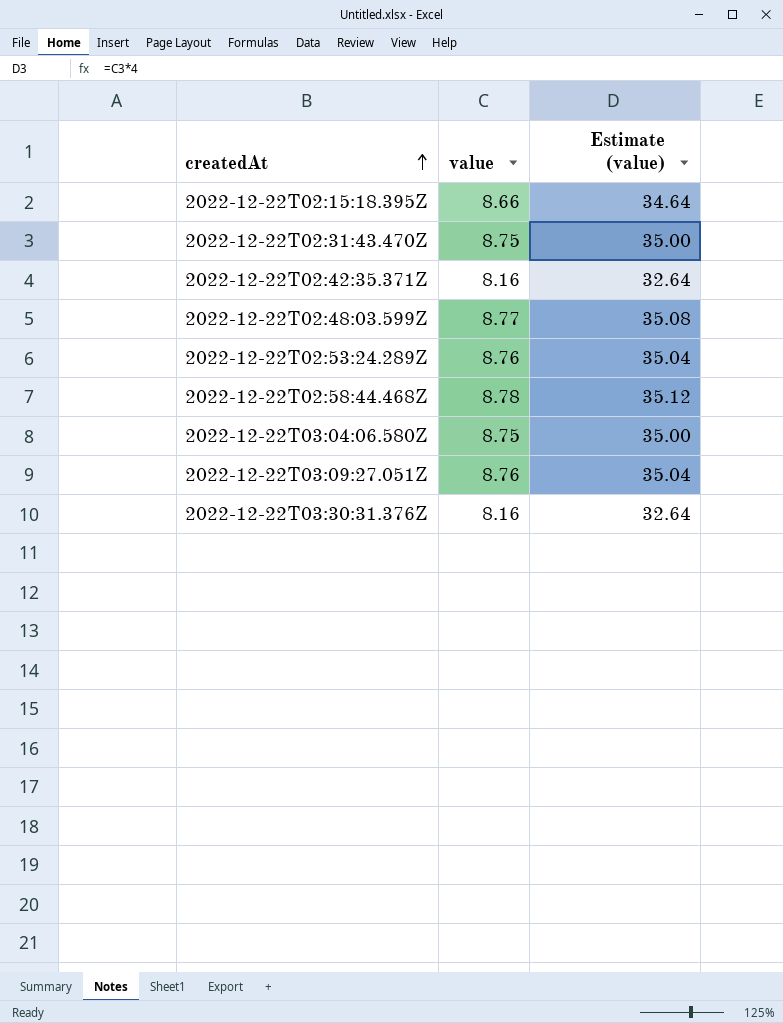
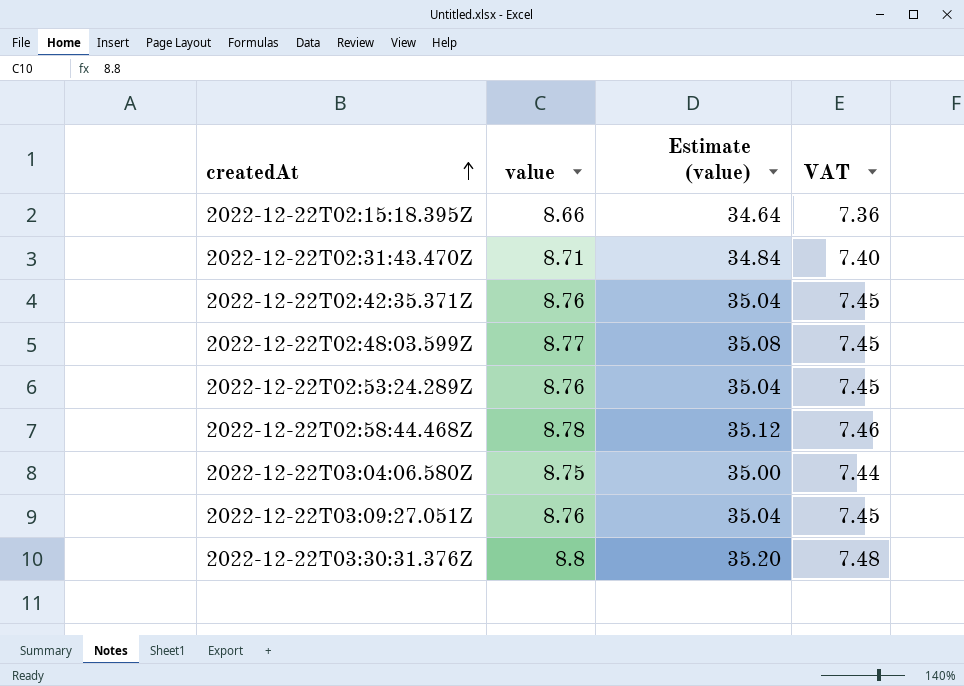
column VAT | formula: none -> [value] * 0.85
2022-12-22T02:31:43.470Z | value: 8.75 -> 8.71
2022-12-22T02:31:43.470Z | Estimate (value): 35.00 -> 34.84
2022-12-22T02:42:35.371Z | value: 8.16 -> 8.76
2022-12-22T02:42:35.371Z | Estimate (value): 32.64 -> 35.04
2022-12-22T03:30:31.376Z | value: 8.16 -> 8.8
2022-12-22T03:30:31.376Z | Estimate (value): 32.64 -> 35.20

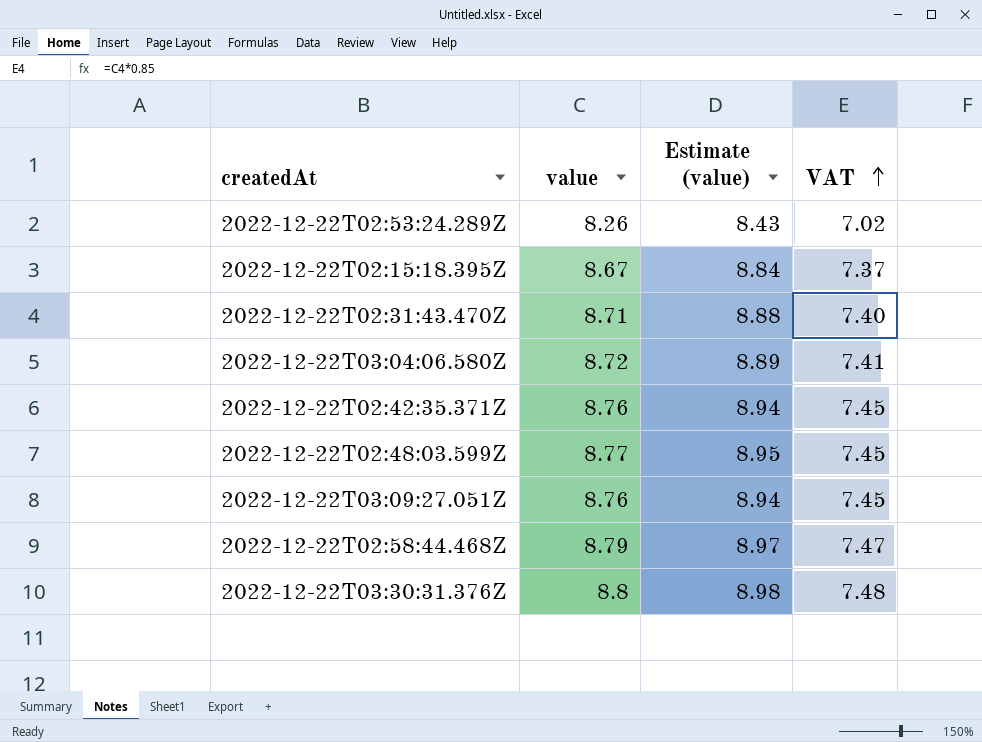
row order: createdAt ascending -> VAT ascending
column Estimate (value) | formula: [value] * 4 -> [value] * 1.02
2022-12-22T02:53:24.289Z | value: 8.76 -> 8.26
2022-12-22T02:53:24.289Z | VAT: 7.45 -> 7.02
2022-12-22T02:15:18.395Z | value: 8.66 -> 8.67
2022-12-22T02:15:18.395Z | VAT: 7.36 -> 7.37
2022-12-22T03:04:06.580Z | value: 8.75 -> 8.72
2022-12-22T03:04:06.580Z | VAT: 7.44 -> 7.41
2022-12-22T02:58:44.468Z | value: 8.78 -> 8.79
2022-12-22T02:58:44.468Z | VAT: 7.46 -> 7.47

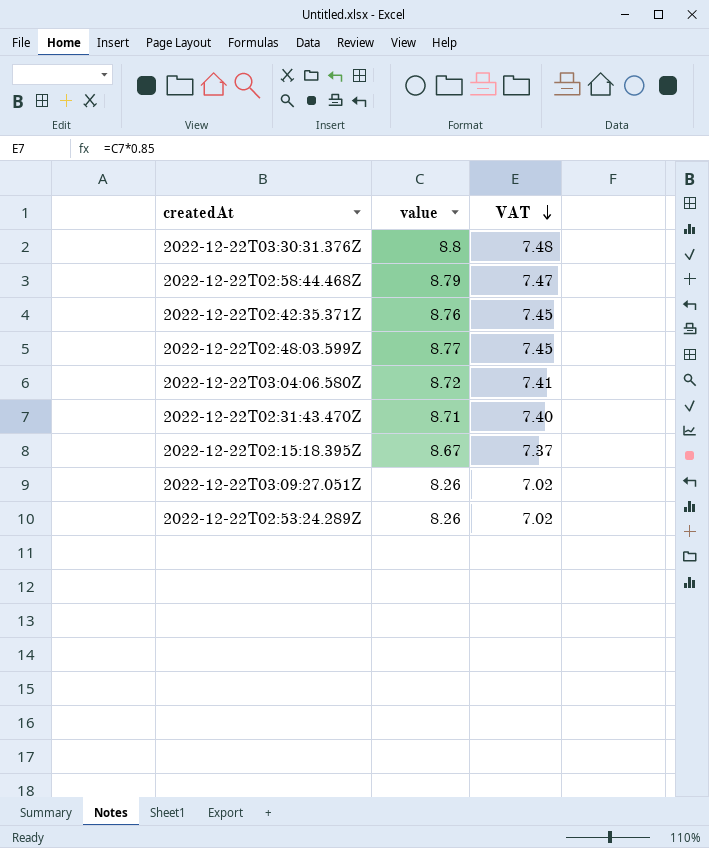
row order: VAT ascending -> VAT descending
column Estimate (value) | formula: [value] * 1.02 -> none
2022-12-22T03:09:27.051Z | value: 8.76 -> 8.26
2022-12-22T03:09:27.051Z | VAT: 7.45 -> 7.02

